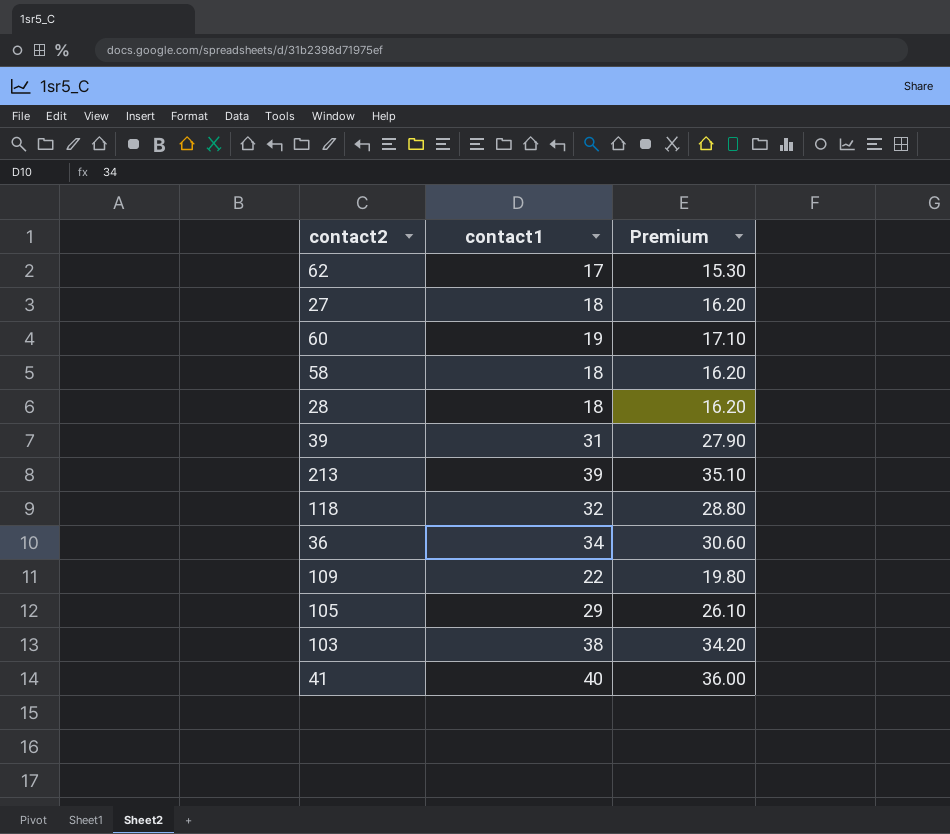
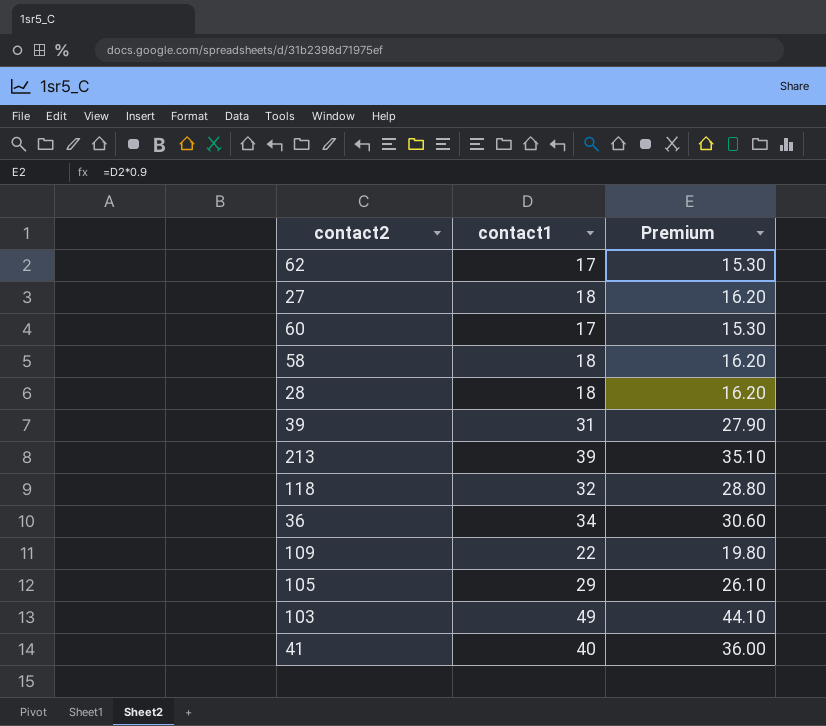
60 | contact1: 19 -> 17
60 | Premium: 17.10 -> 15.30
103 | contact1: 38 -> 49
103 | Premium: 34.20 -> 44.10

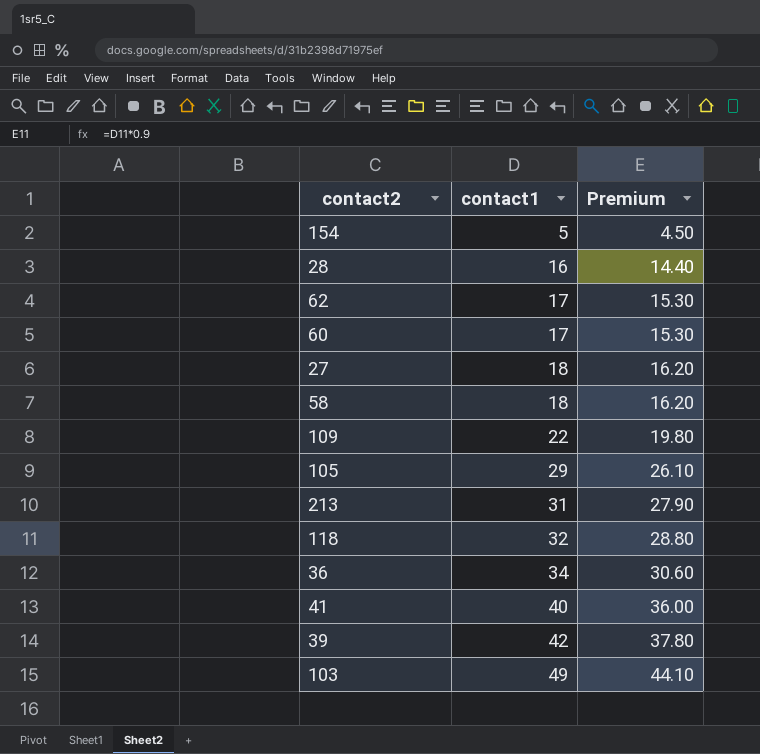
row order: none -> contact1 ascending
row 154: none -> 5 | 4.50
28 | contact1: 18 -> 16
28 | Premium: 16.20 -> 14.40
213 | contact1: 39 -> 31
213 | Premium: 35.10 -> 27.90
39 | contact1: 31 -> 42
39 | Premium: 27.90 -> 37.80

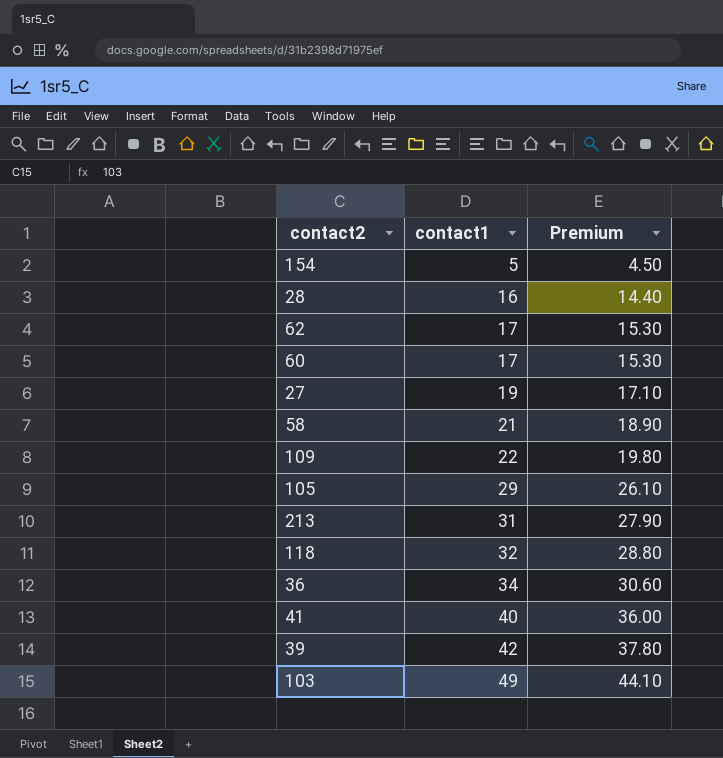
27 | contact1: 18 -> 19
27 | Premium: 16.20 -> 17.10
58 | contact1: 18 -> 21
58 | Premium: 16.20 -> 18.90

